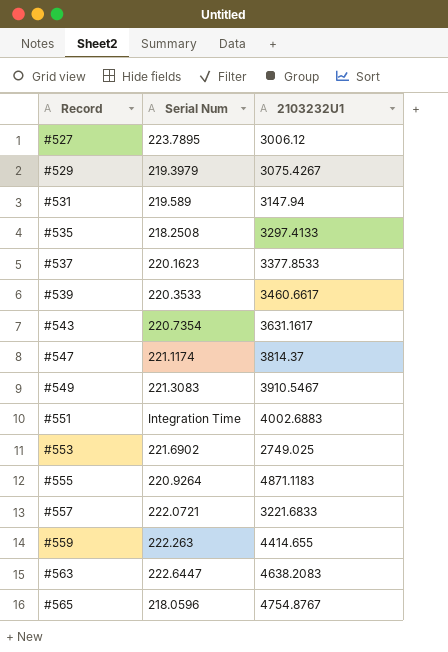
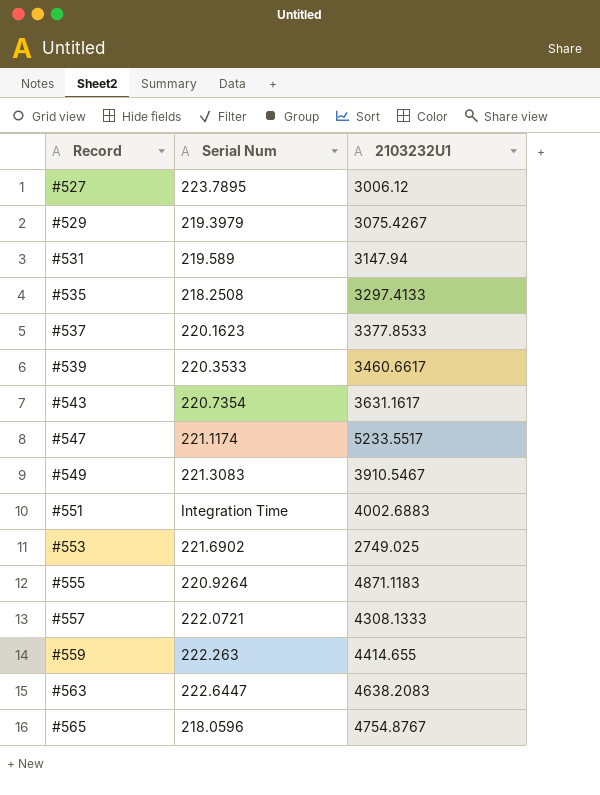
#547 | 2103232U1: 3814.37 -> 5233.5517
#557 | 2103232U1: 3221.6833 -> 4308.1333

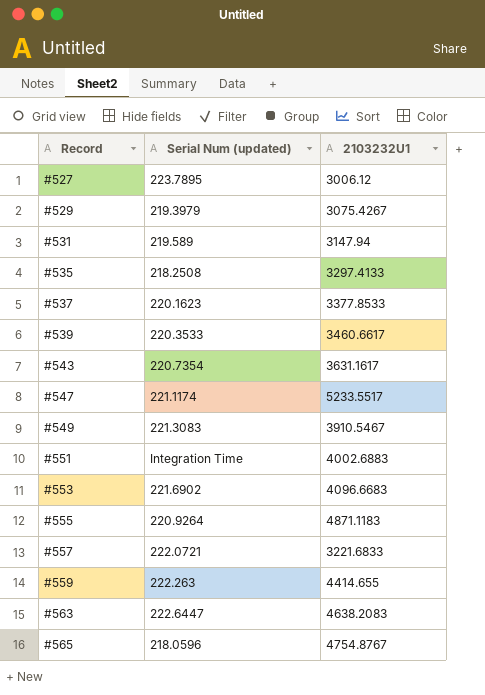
column name: Serial Num -> Serial Num (updated)
#553 | 2103232U1: 2749.025 -> 4096.6683
#557 | 2103232U1: 4308.1333 -> 3221.6833

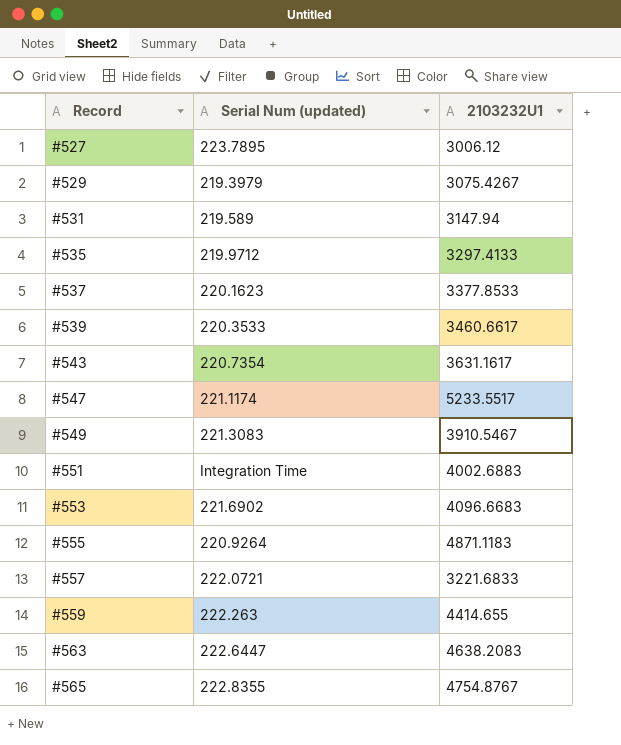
#535 | Serial Num (updated): 218.2508 -> 219.9712
#565 | Serial Num (updated): 218.0596 -> 222.8355

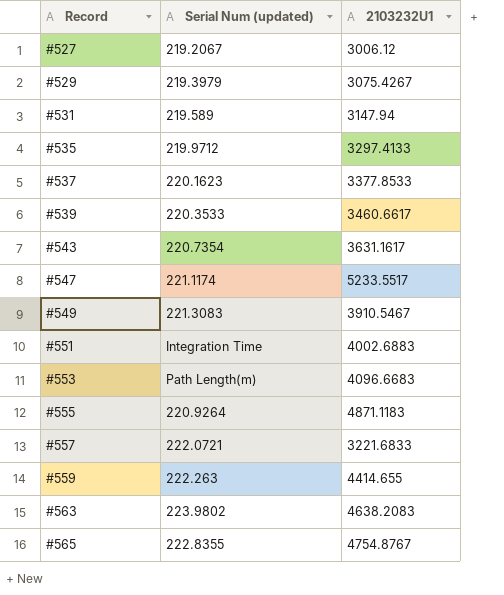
#527 | Serial Num (updated): 223.7895 -> 219.2067
#553 | Serial Num (updated): 221.6902 -> Path Length(m)
#563 | Serial Num (updated): 222.6447 -> 223.9802

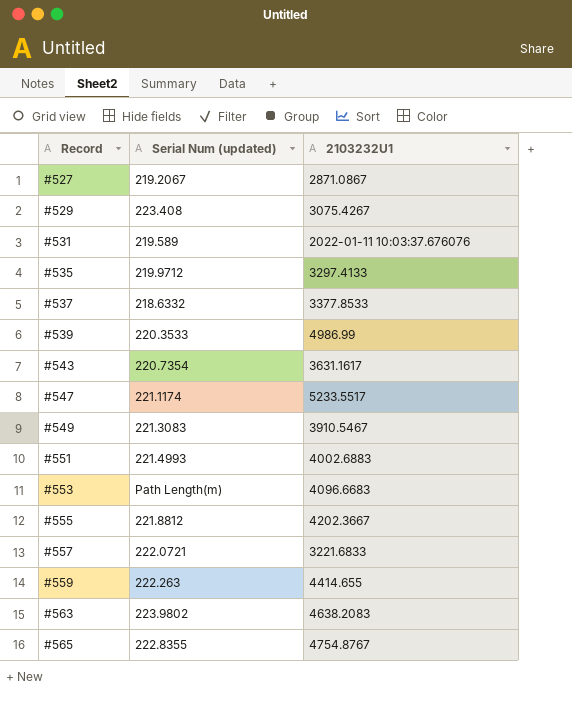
#527 | 2103232U1: 3006.12 -> 2871.0867
#529 | Serial Num (updated): 219.3979 -> 223.408
#531 | 2103232U1: 3147.94 -> 2022-01-11 10:03:37.676076
#537 | Serial Num (updated): 220.1623 -> 218.6332
#539 | 2103232U1: 3460.6617 -> 4986.99
#551 | Serial Num (updated): Integration Time -> 221.4993
#555 | Serial Num (updated): 220.9264 -> 221.8812
#555 | 2103232U1: 4871.1183 -> 4202.3667

